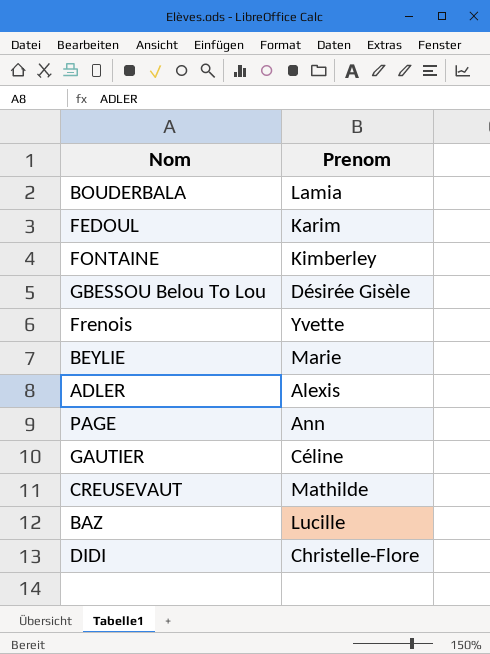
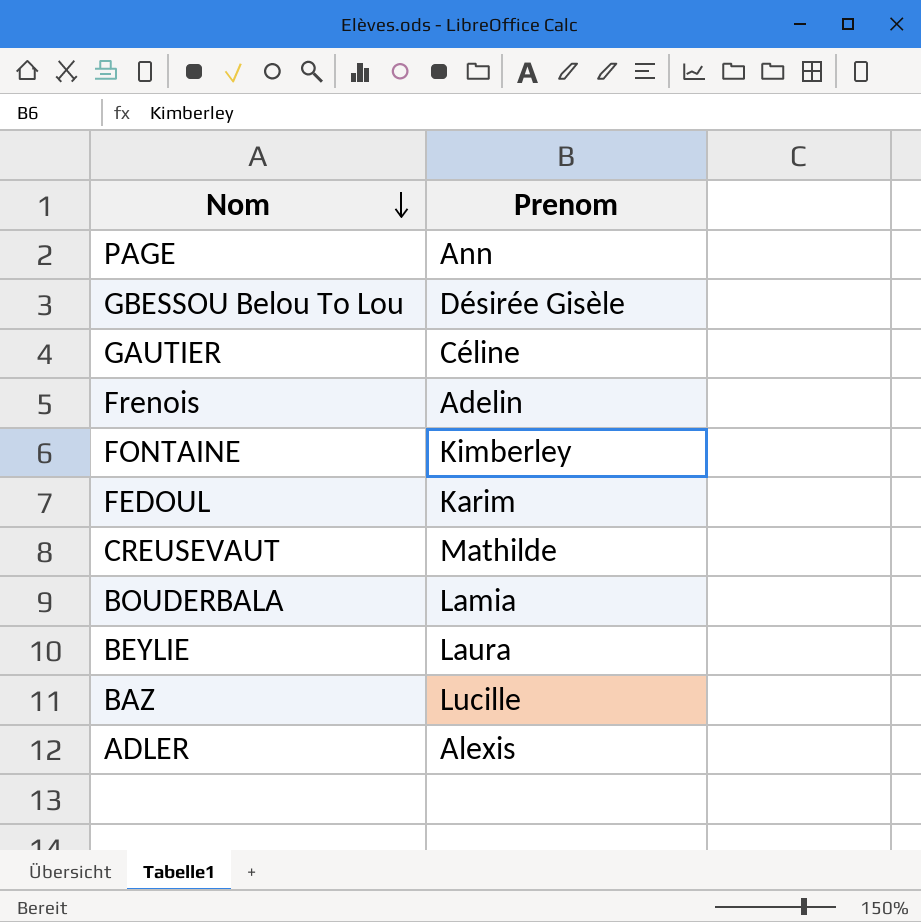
row order: none -> Nom descending
row DIDI: Christelle-Flore -> none
Frenois | Prenom: Yvette -> Adelin
BEYLIE | Prenom: Marie -> Laura

